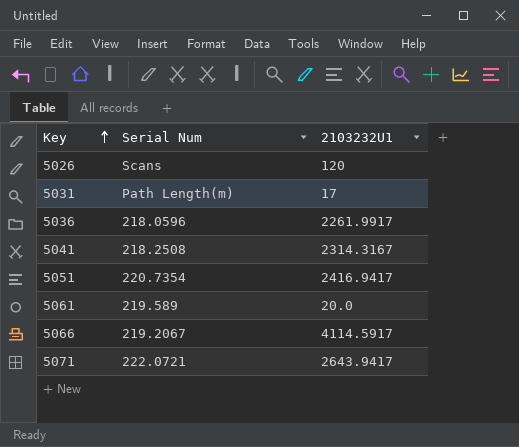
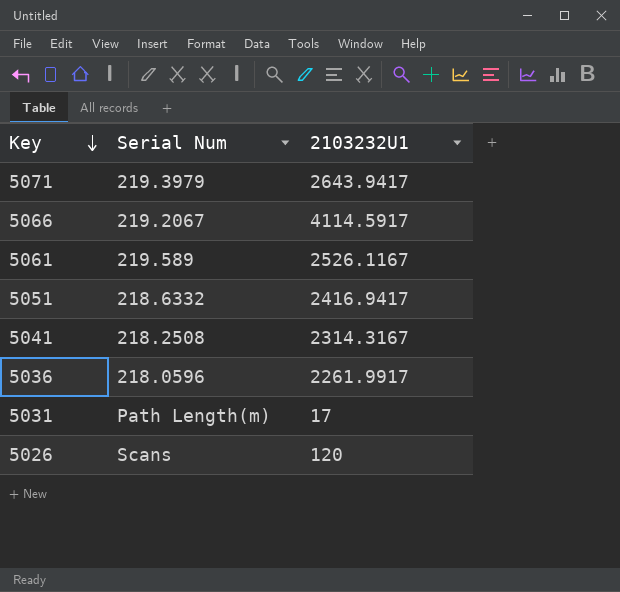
row order: Key ascending -> Key descending
5071 | Serial Num: 222.0721 -> 219.3979
5061 | 2103232U1: 20.0 -> 2526.1167
5051 | Serial Num: 220.7354 -> 218.6332

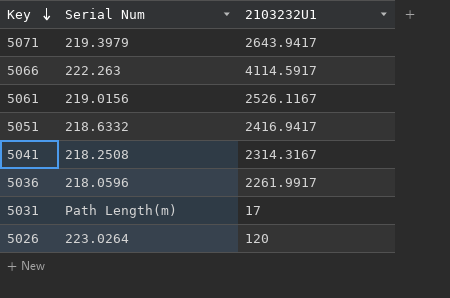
5066 | Serial Num: 219.2067 -> 222.263
5061 | Serial Num: 219.589 -> 219.0156
5026 | Serial Num: Scans -> 223.0264

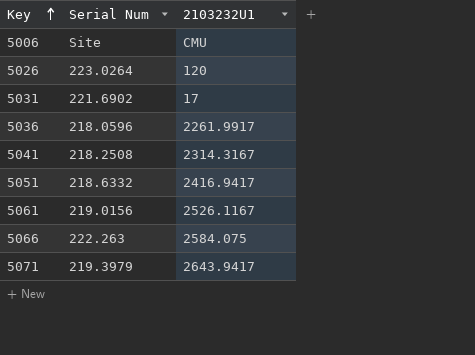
row order: Key descending -> Key ascending
row 5006: none -> Site | CMU
5031 | Serial Num: Path Length(m) -> 221.6902
5066 | 2103232U1: 4114.5917 -> 2584.075

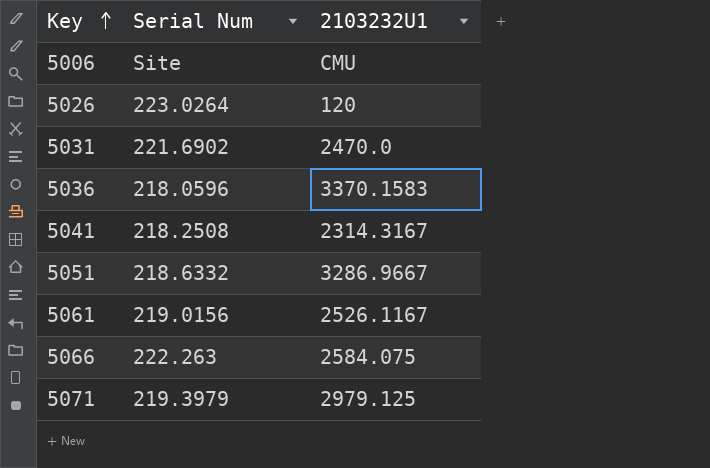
5031 | 2103232U1: 17 -> 2470.0
5036 | 2103232U1: 2261.9917 -> 3370.1583
5051 | 2103232U1: 2416.9417 -> 3286.9667
5071 | 2103232U1: 2643.9417 -> 2979.125

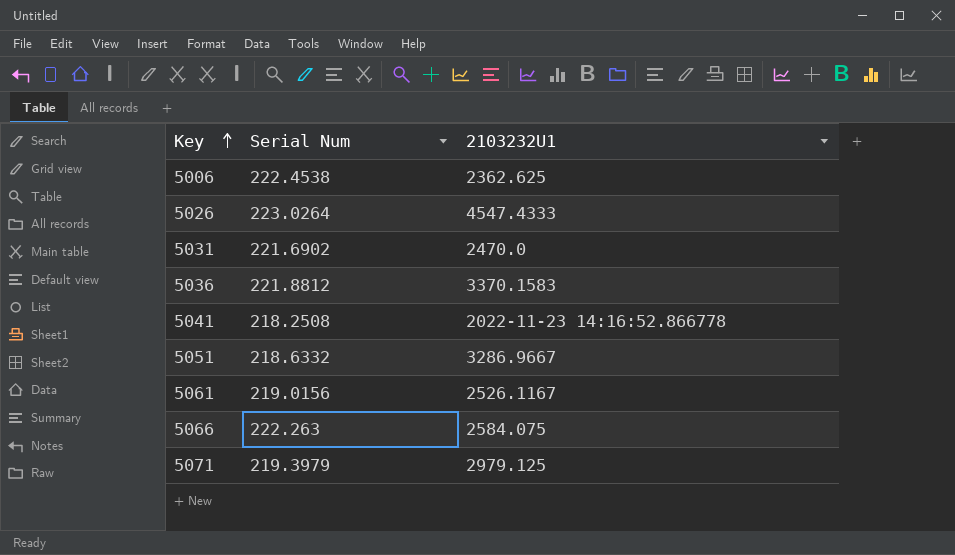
5006 | Serial Num: Site -> 222.4538
5006 | 2103232U1: CMU -> 2362.625
5026 | 2103232U1: 120 -> 4547.4333
5036 | Serial Num: 218.0596 -> 221.8812
5041 | 2103232U1: 2314.3167 -> 2022-11-23 14:16:52.866778

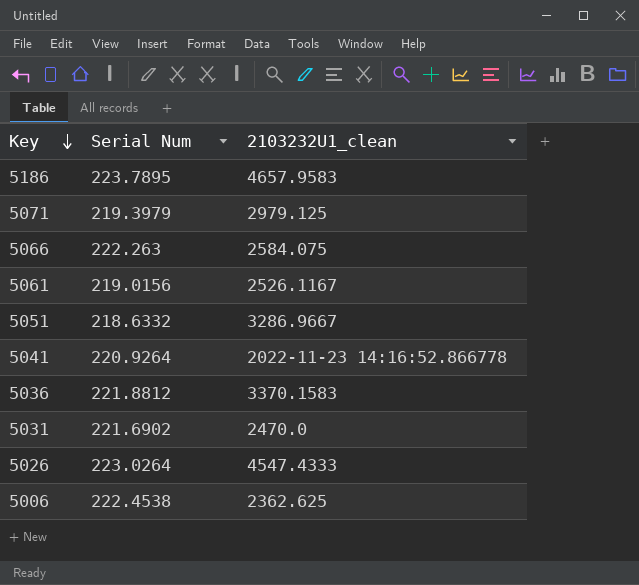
row order: Key ascending -> Key descending
column name: 2103232U1 -> 2103232U1_clean
row 5186: none -> 223.7895 | 4657.9583
5041 | Serial Num: 218.2508 -> 220.9264

